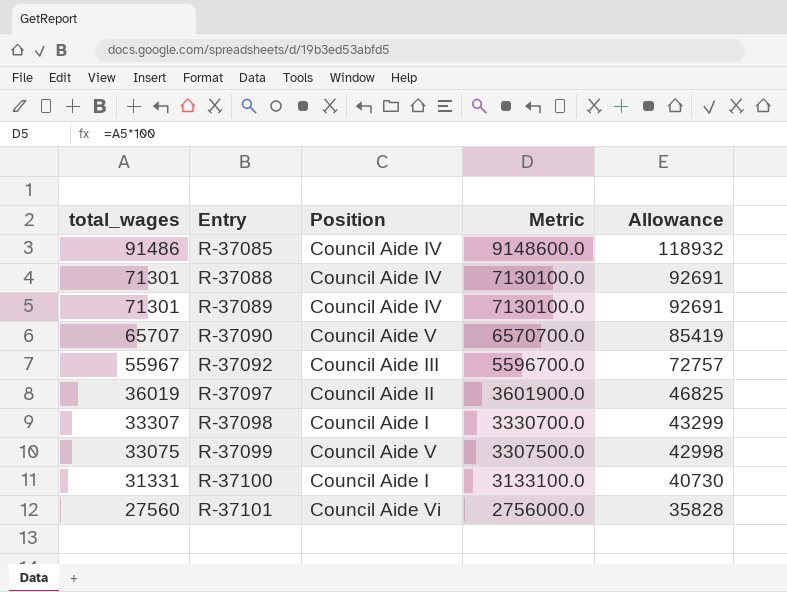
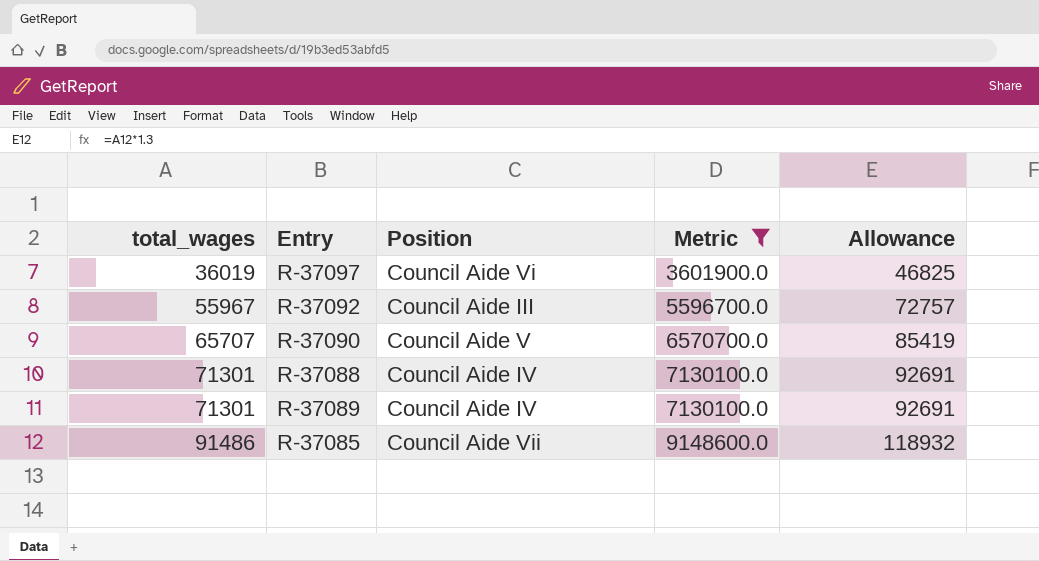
filter: none -> Metric >= 3601900.0
row order: total_wages descending -> total_wages ascending
R-37097 | Position: Council Aide II -> Council Aide Vi
R-37085 | Position: Council Aide IV -> Council Aide Vii

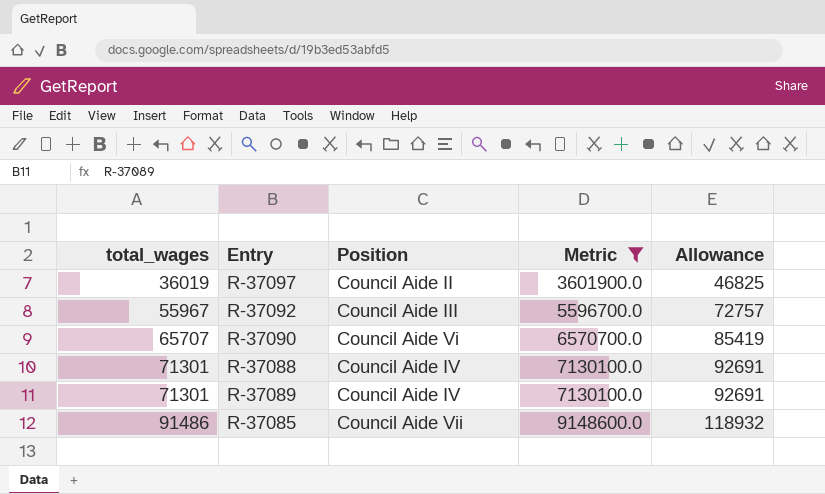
R-37097 | Position: Council Aide Vi -> Council Aide II
R-37090 | Position: Council Aide V -> Council Aide Vi

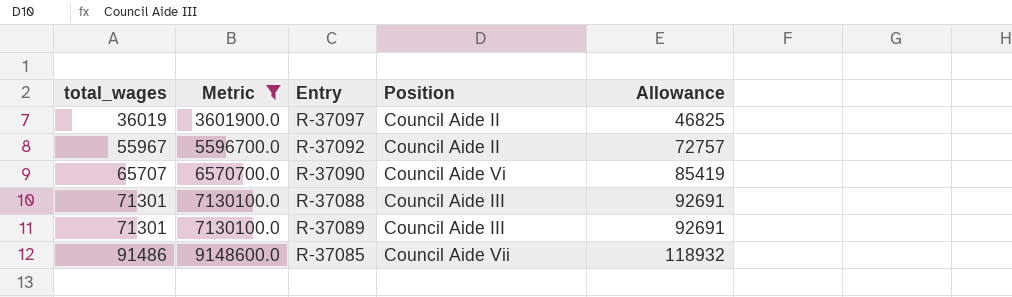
column Metric | position: 4 -> 2
R-37092 | Position: Council Aide III -> Council Aide II
R-37088 | Position: Council Aide IV -> Council Aide III
R-37089 | Position: Council Aide IV -> Council Aide III

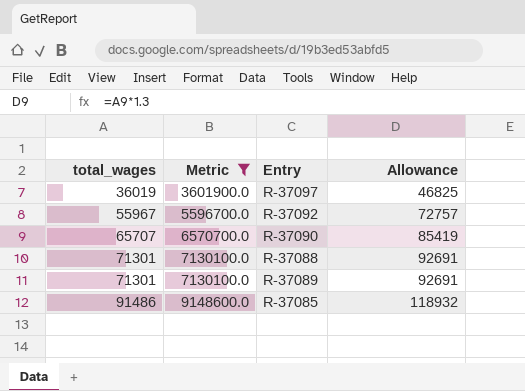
column Position | position: 4 -> none

